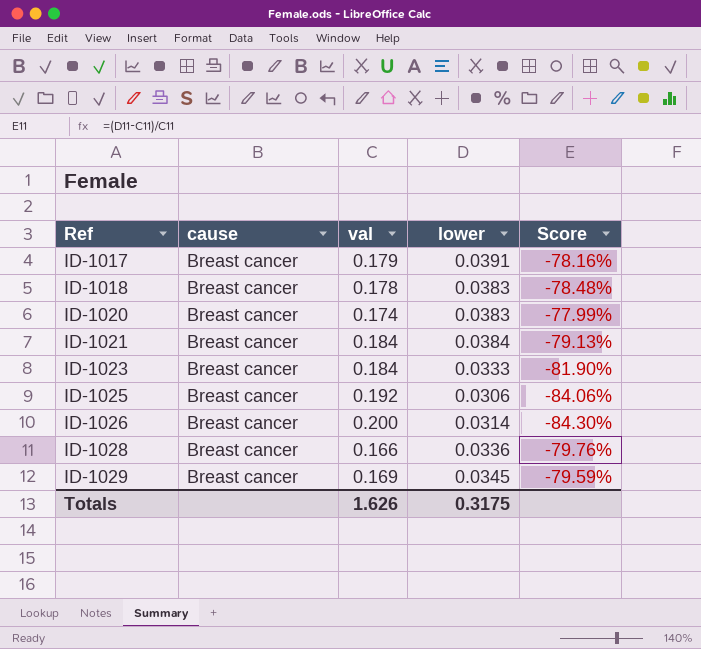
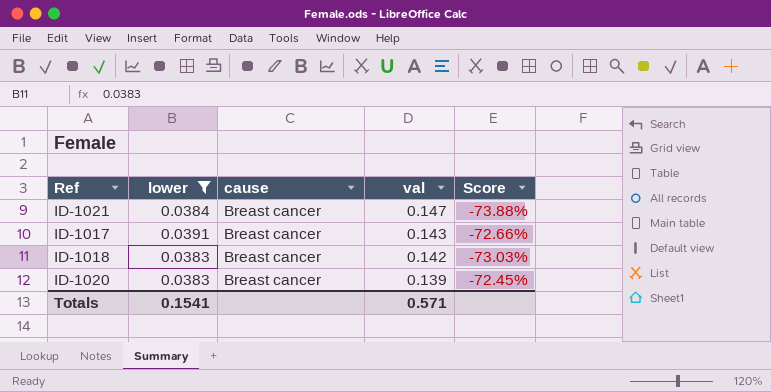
filter: none -> lower >= 0.0383
row order: Ref ascending -> val descending
column lower | position: 4 -> 2
ID-1021 | val: 0.184 -> 0.147
ID-1021 | Score: -79.13% -> -73.88%
ID-1017 | val: 0.179 -> 0.143
ID-1017 | Score: -78.16% -> -72.66%
ID-1018 | val: 0.178 -> 0.142
ID-1018 | Score: -78.48% -> -73.03%
ID-1020 | val: 0.174 -> 0.139
ID-1020 | Score: -77.99% -> -72.45%
Totals | lower: 0.3175 -> 0.1541
Totals | val: 1.626 -> 0.571

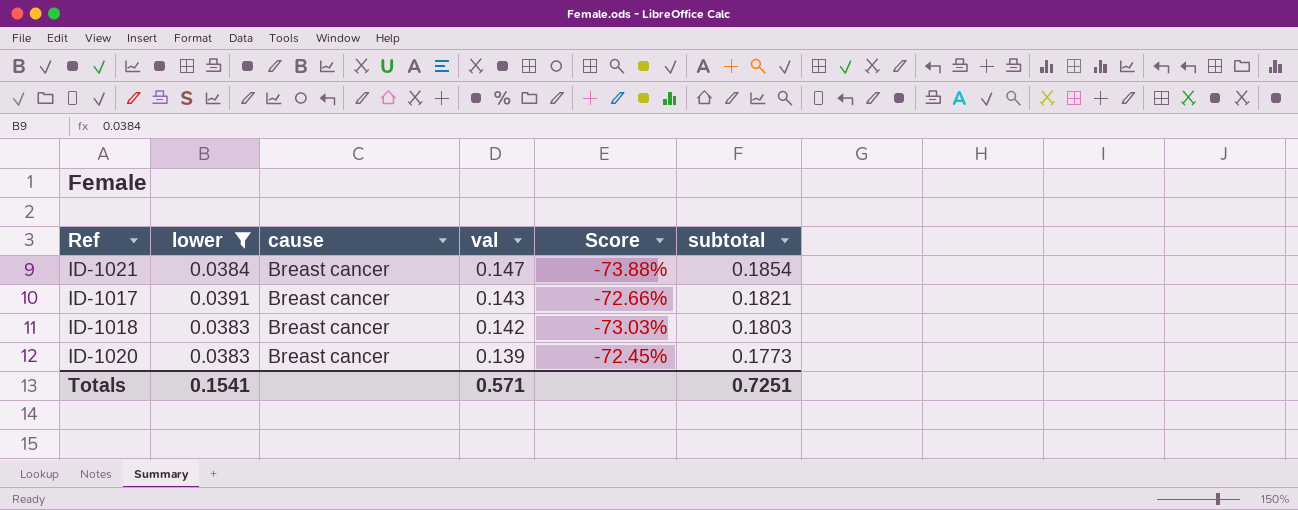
column subtotal | formula: none -> [lower] + [val]

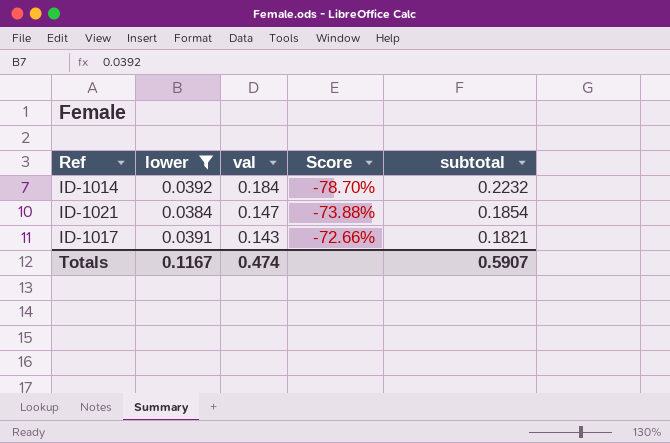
column cause | position: 3 -> none
row ID-1018: 0.0383 | Breast cancer | 0.142 | -73.03% | 0.1803 -> none
row ID-1020: 0.0383 | Breast cancer | 0.139 | -72.45% | 0.1773 -> none
row ID-1014: none -> 0.0392 | 0.184 | -78.70% | 0.2232
Totals | lower: 0.1541 -> 0.1167
Totals | val: 0.571 -> 0.474
Totals | subtotal: 0.7251 -> 0.5907

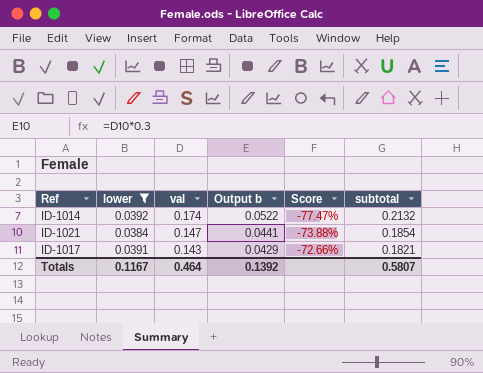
column Output b | formula: none -> [val] * 0.3
ID-1014 | val: 0.184 -> 0.174
ID-1014 | Score: -78.70% -> -77.47%
ID-1014 | subtotal: 0.2232 -> 0.2132
Totals | val: 0.474 -> 0.464
Totals | subtotal: 0.5907 -> 0.5807

